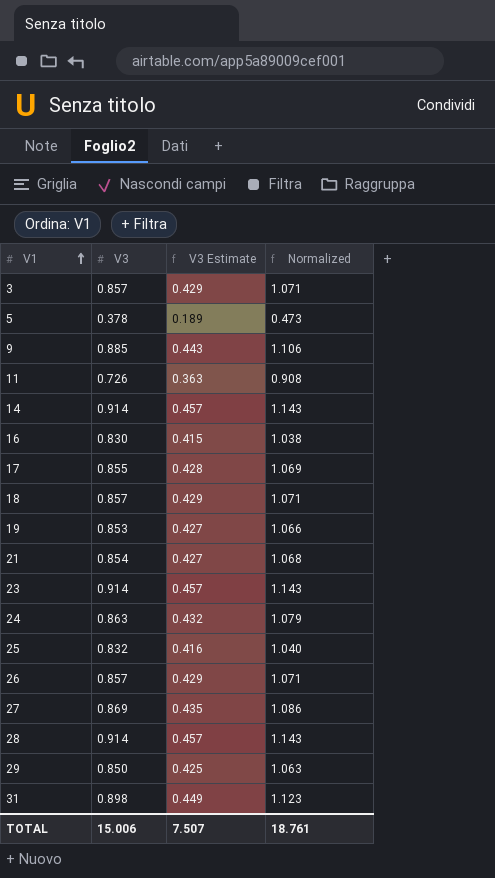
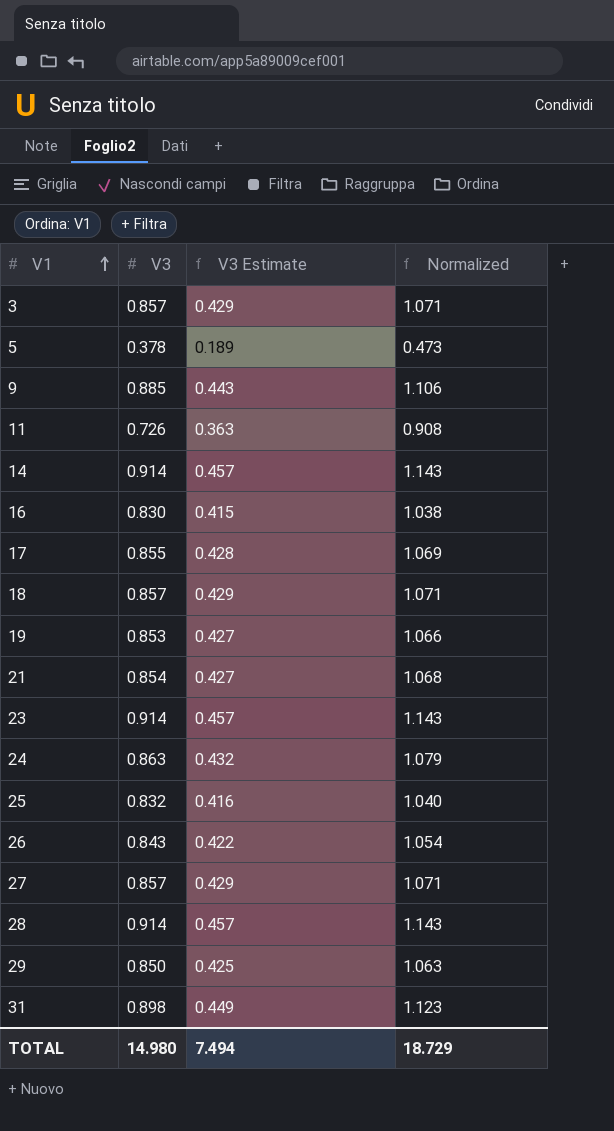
26 | V3: 0.857 -> 0.843
26 | V3 Estimate: 0.429 -> 0.422
26 | Normalized: 1.071 -> 1.054
27 | V3: 0.869 -> 0.857
27 | V3 Estimate: 0.435 -> 0.429
27 | Normalized: 1.086 -> 1.071
TOTAL | V3: 15.006 -> 14.980
TOTAL | V3 Estimate: 7.507 -> 7.494
TOTAL | Normalized: 18.761 -> 18.729

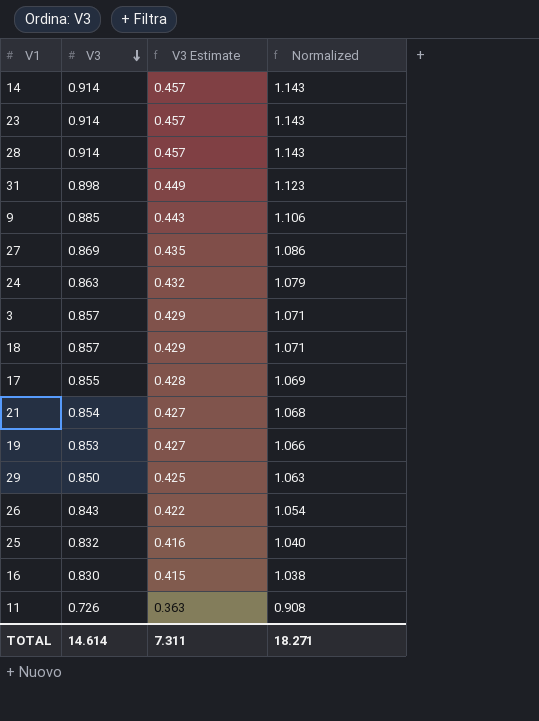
row order: V1 ascending -> V3 descending
row 5: 0.378 | 0.189 | 0.473 -> none
27 | V3: 0.857 -> 0.869
27 | V3 Estimate: 0.429 -> 0.435
27 | Normalized: 1.071 -> 1.086
TOTAL | V3: 14.980 -> 14.614
TOTAL | V3 Estimate: 7.494 -> 7.311
TOTAL | Normalized: 18.729 -> 18.271

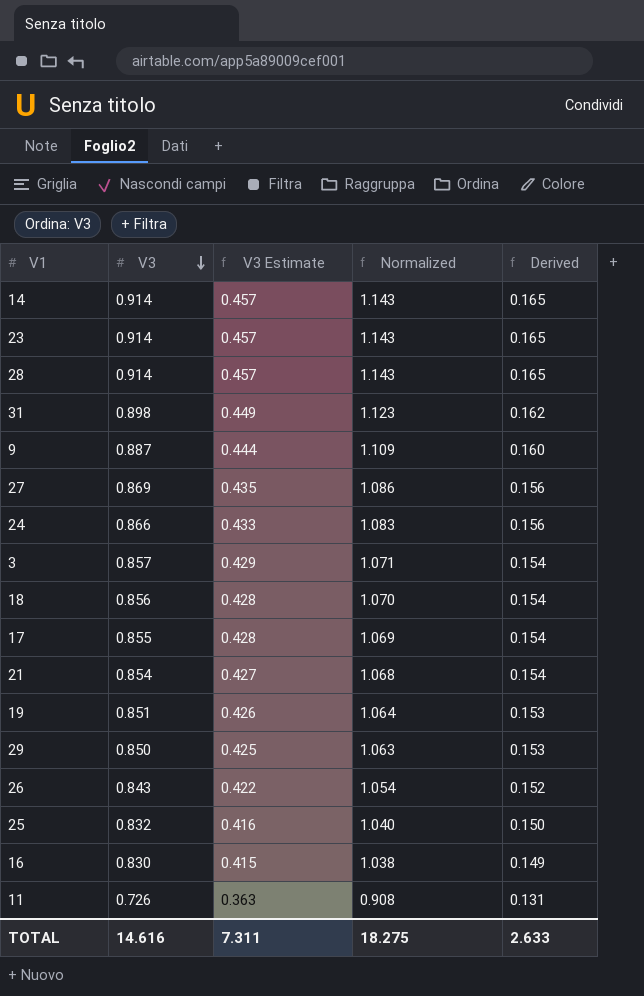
column Derived | formula: none -> [V3] * 0.18
9 | V3: 0.885 -> 0.887
9 | V3 Estimate: 0.443 -> 0.444
9 | Normalized: 1.106 -> 1.109
24 | V3: 0.863 -> 0.866
24 | V3 Estimate: 0.432 -> 0.433
24 | Normalized: 1.079 -> 1.083
18 | V3: 0.857 -> 0.856
18 | V3 Estimate: 0.429 -> 0.428
18 | Normalized: 1.071 -> 1.070
19 | V3: 0.853 -> 0.851
19 | V3 Estimate: 0.427 -> 0.426
19 | Normalized: 1.066 -> 1.064
TOTAL | V3: 14.614 -> 14.616
TOTAL | Normalized: 18.271 -> 18.275

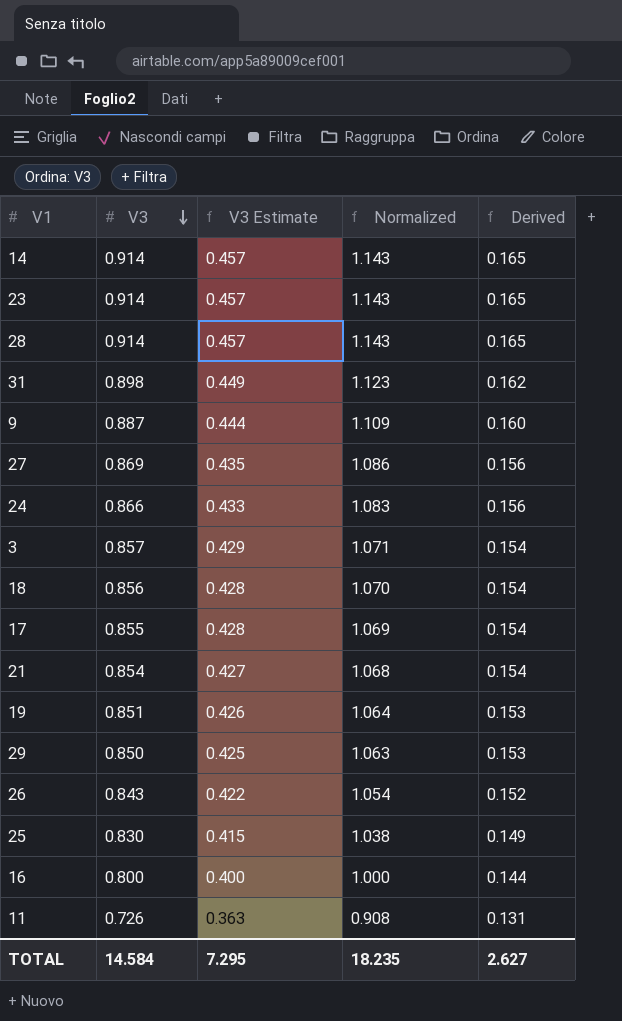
25 | V3: 0.832 -> 0.830
25 | V3 Estimate: 0.416 -> 0.415
25 | Normalized: 1.040 -> 1.038
25 | Derived: 0.150 -> 0.149
16 | V3: 0.830 -> 0.800
16 | V3 Estimate: 0.415 -> 0.400
16 | Normalized: 1.038 -> 1.000
16 | Derived: 0.149 -> 0.144
TOTAL | V3: 14.616 -> 14.584
TOTAL | V3 Estimate: 7.311 -> 7.295
TOTAL | Normalized: 18.275 -> 18.235
TOTAL | Derived: 2.633 -> 2.627

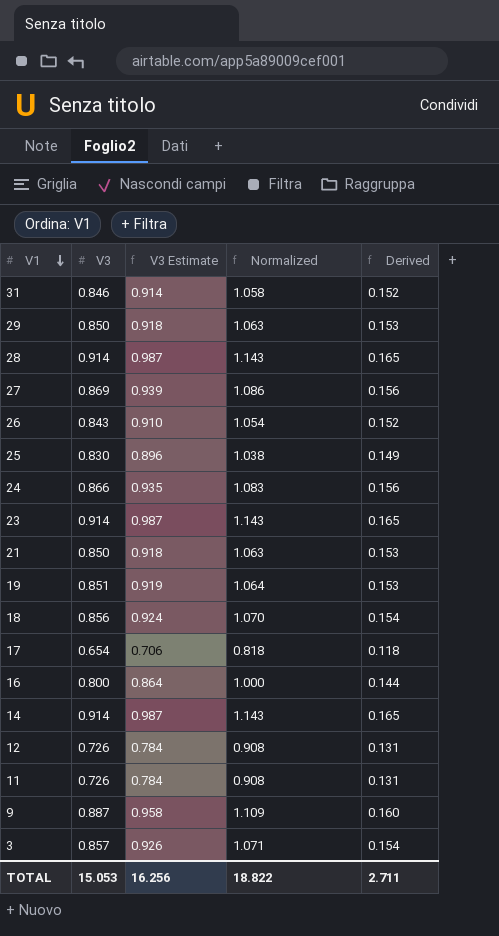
row order: V3 descending -> V1 descending
column V3 Estimate | formula: [V3] * 0.5 -> [V3] * 1.08
31 | V3: 0.898 -> 0.846
31 | Normalized: 1.123 -> 1.058
31 | Derived: 0.162 -> 0.152
21 | V3: 0.854 -> 0.850
21 | Normalized: 1.068 -> 1.063
21 | Derived: 0.154 -> 0.153
17 | V3: 0.855 -> 0.654
17 | Normalized: 1.069 -> 0.818
17 | Derived: 0.154 -> 0.118
row 12: none -> 0.726 | 0.784 | 0.908 | 0.131
TOTAL | V3: 14.584 -> 15.053
TOTAL | V3 Estimate: 7.295 -> 16.256
TOTAL | Normalized: 18.235 -> 18.822
TOTAL | Derived: 2.627 -> 2.711

